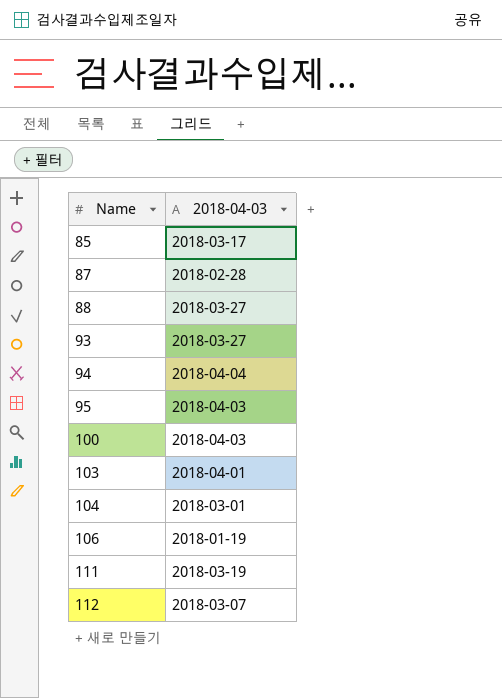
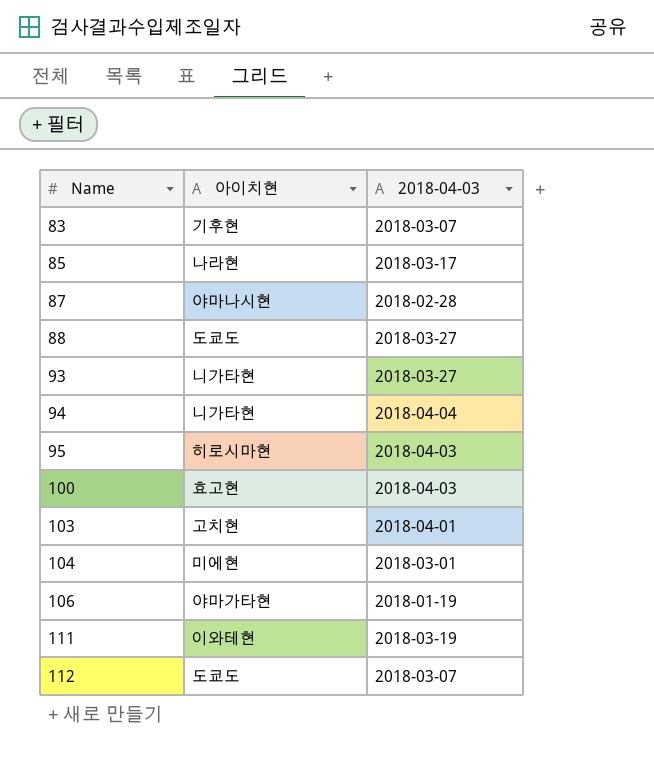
column 아이치현 | position: none -> 2
row 83: none -> 기후현 | 2018-03-07

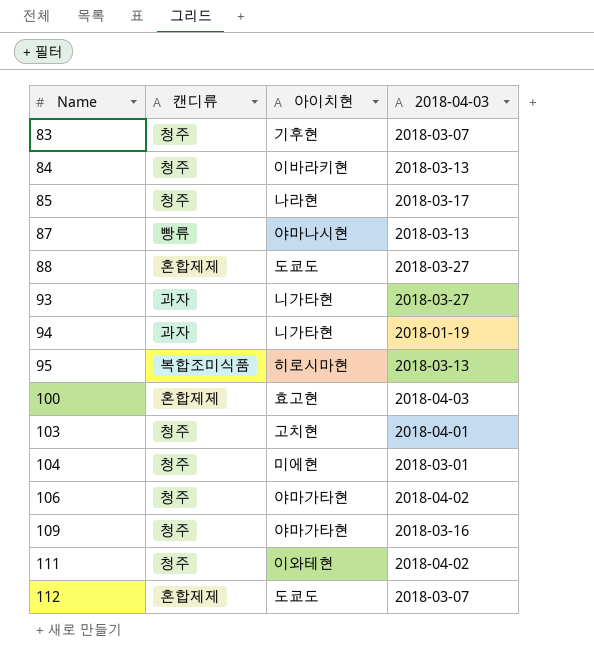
column 캔디류 | position: none -> 2
row 84: none -> 청주 | 이바라키현 | 2018-03-13
87 | 2018-04-03: 2018-02-28 -> 2018-03-13
94 | 2018-04-03: 2018-04-04 -> 2018-01-19
95 | 2018-04-03: 2018-04-03 -> 2018-03-13
106 | 2018-04-03: 2018-01-19 -> 2018-04-02
row 109: none -> 청주 | 야마가타현 | 2018-03-16
111 | 2018-04-03: 2018-03-19 -> 2018-04-02

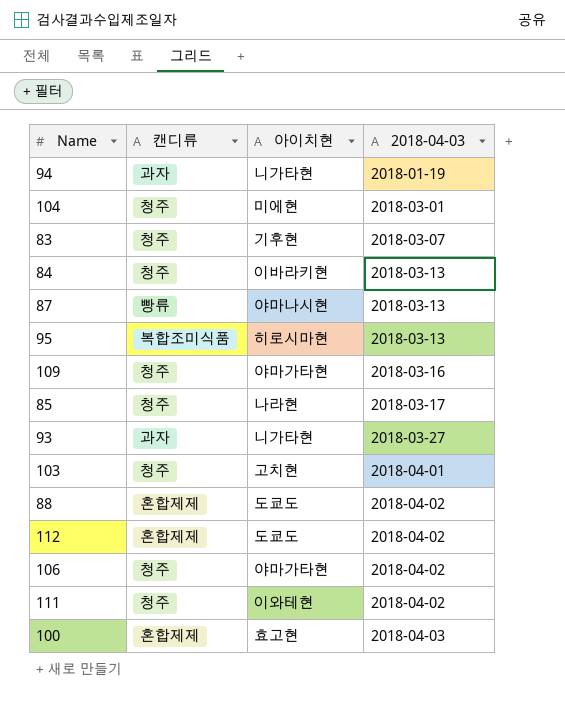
row order: Name ascending -> 2018-04-03 ascending
88 | 2018-04-03: 2018-03-27 -> 2018-04-02
112 | 2018-04-03: 2018-03-07 -> 2018-04-02

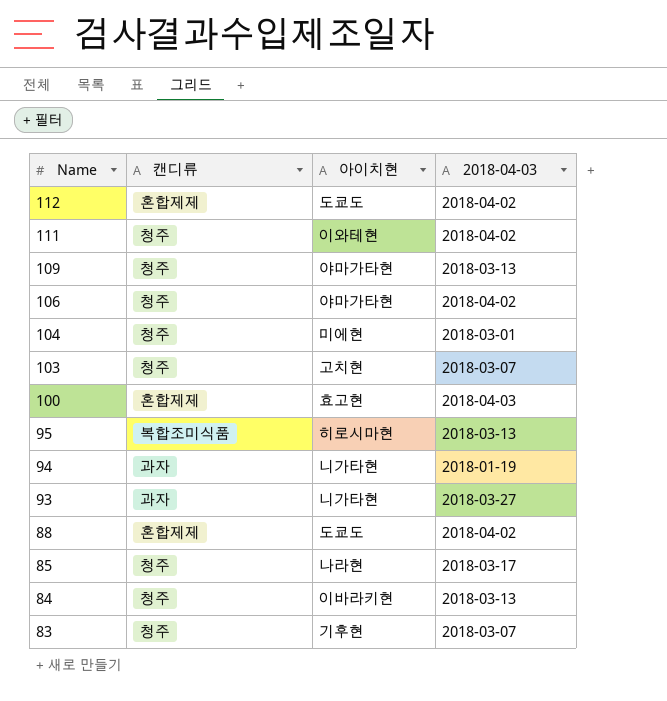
row order: 2018-04-03 ascending -> Name descending
row 87: 빵류 | 야마나시현 | 2018-03-13 -> none
109 | 2018-04-03: 2018-03-16 -> 2018-03-13
103 | 2018-04-03: 2018-04-01 -> 2018-03-07

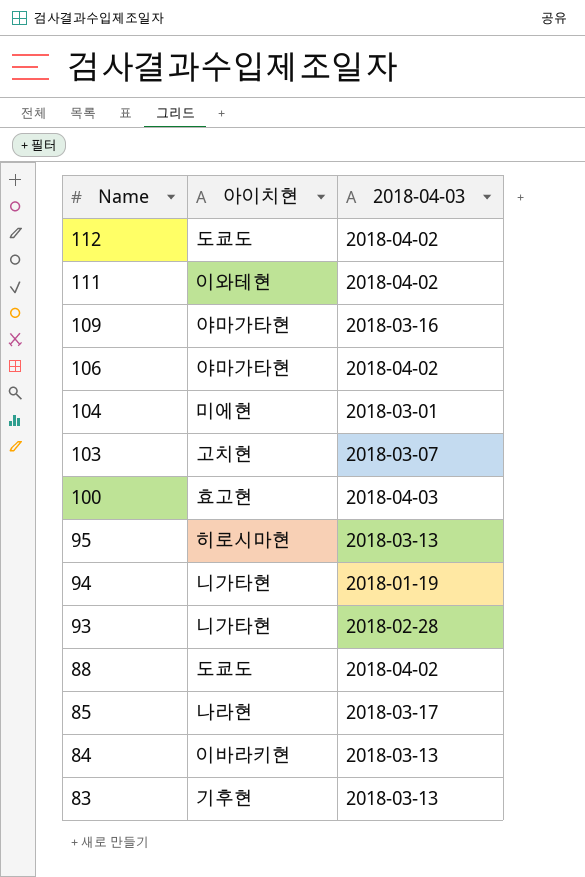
column 캔디류 | position: 2 -> none
109 | 2018-04-03: 2018-03-13 -> 2018-03-16
93 | 2018-04-03: 2018-03-27 -> 2018-02-28
83 | 2018-04-03: 2018-03-07 -> 2018-03-13

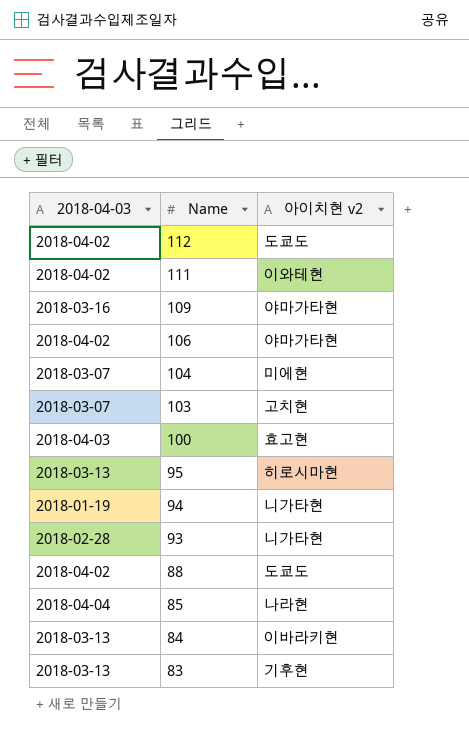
column 2018-04-03 | position: 3 -> 1
column name: 아이치현 -> 아이치현 v2
104 | 2018-04-03: 2018-03-01 -> 2018-03-07
85 | 2018-04-03: 2018-03-17 -> 2018-04-04

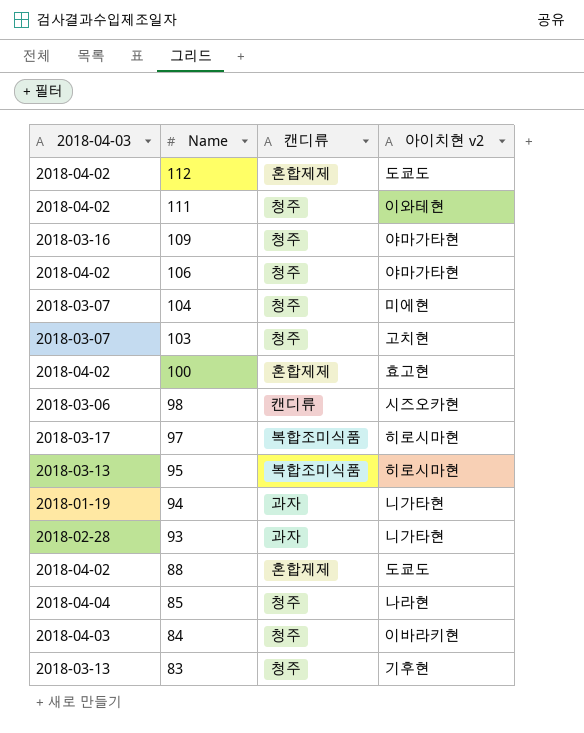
column 캔디류 | position: none -> 3
100 | 2018-04-03: 2018-04-03 -> 2018-04-02
row 98: none -> 2018-03-06 | 캔디류 | 시즈오카현
row 97: none -> 2018-03-17 | 복합조미식품 | 히로시마현
84 | 2018-04-03: 2018-03-13 -> 2018-04-03

